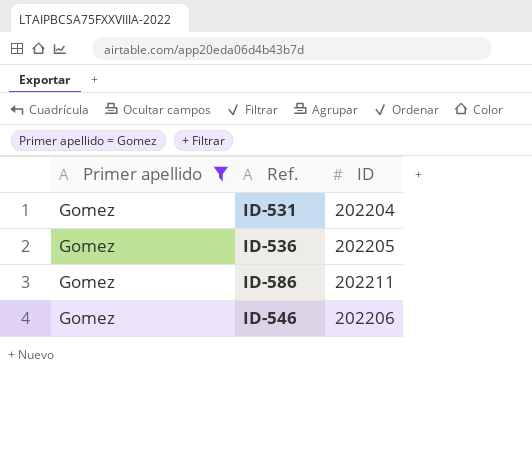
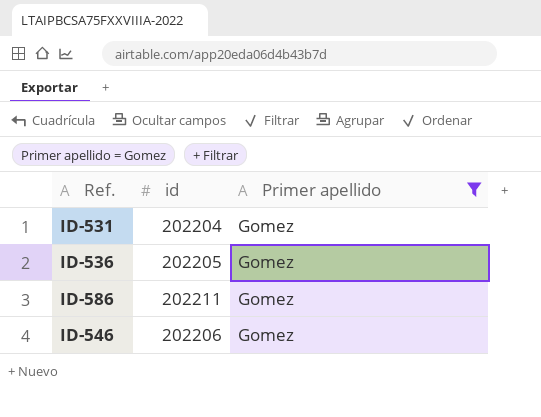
column name: ID -> id
column Primer apellido | position: 1 -> 3

